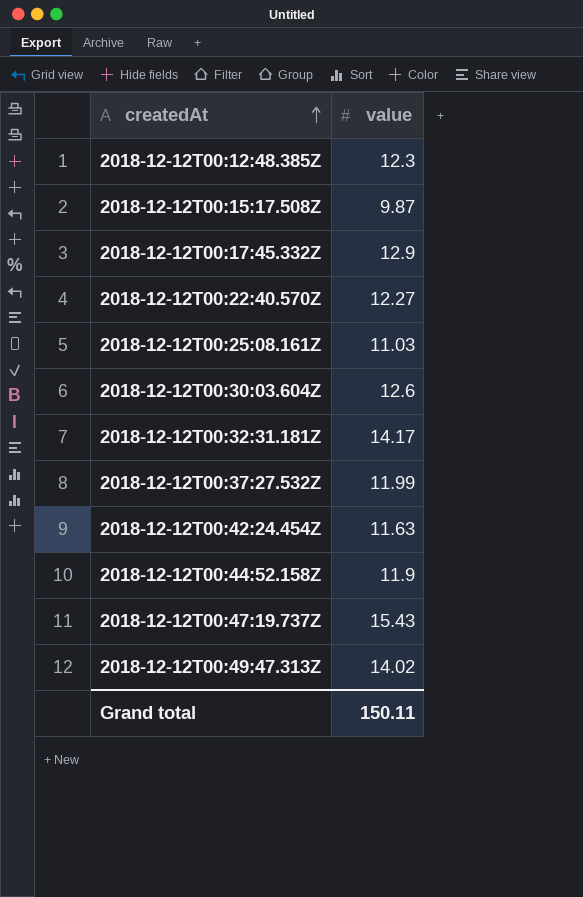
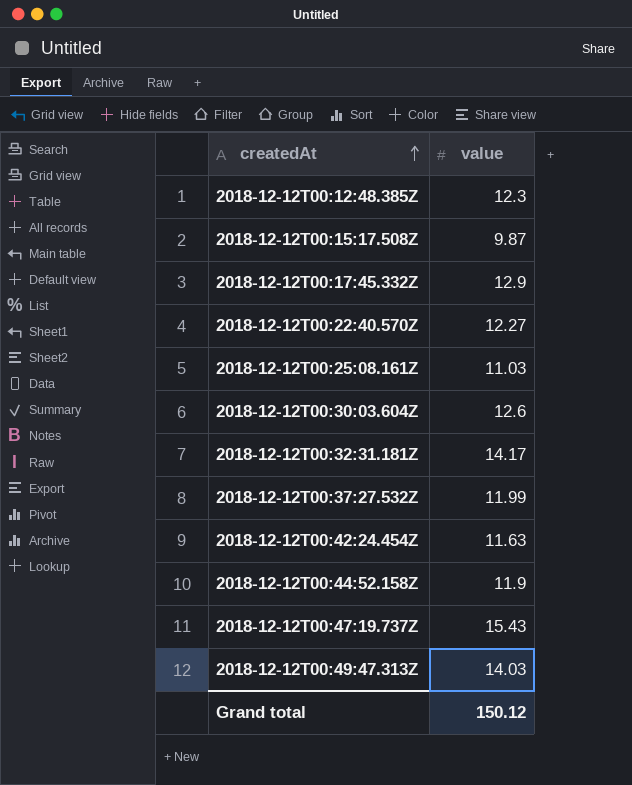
2018-12-12T00:49:47.313Z | value: 14.02 -> 14.03
Grand total | value: 150.11 -> 150.12

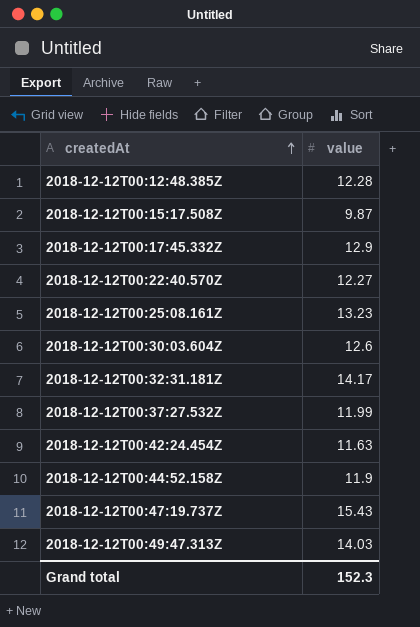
2018-12-12T00:12:48.385Z | value: 12.3 -> 12.28
2018-12-12T00:25:08.161Z | value: 11.03 -> 13.23
Grand total | value: 150.12 -> 152.3

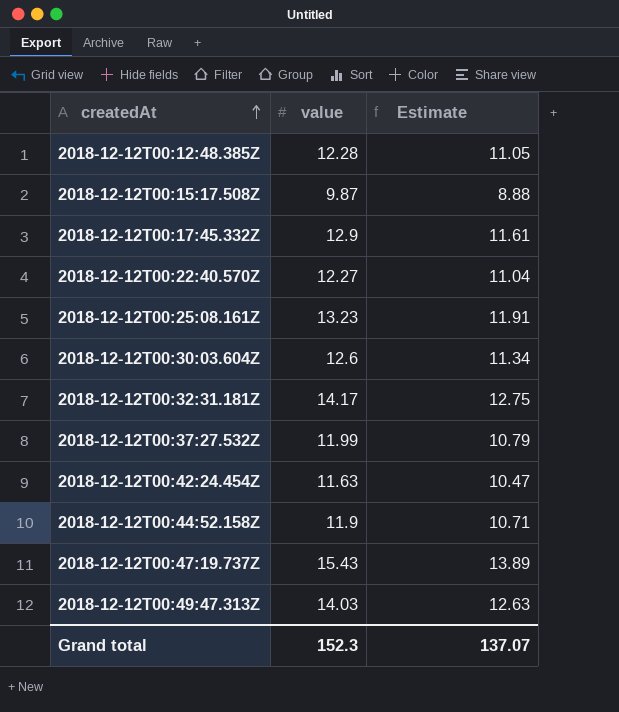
column Estimate | formula: none -> [value] * 0.9

